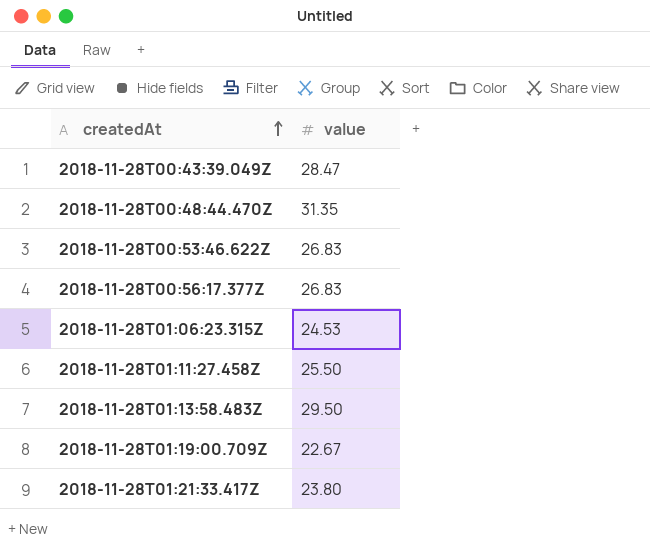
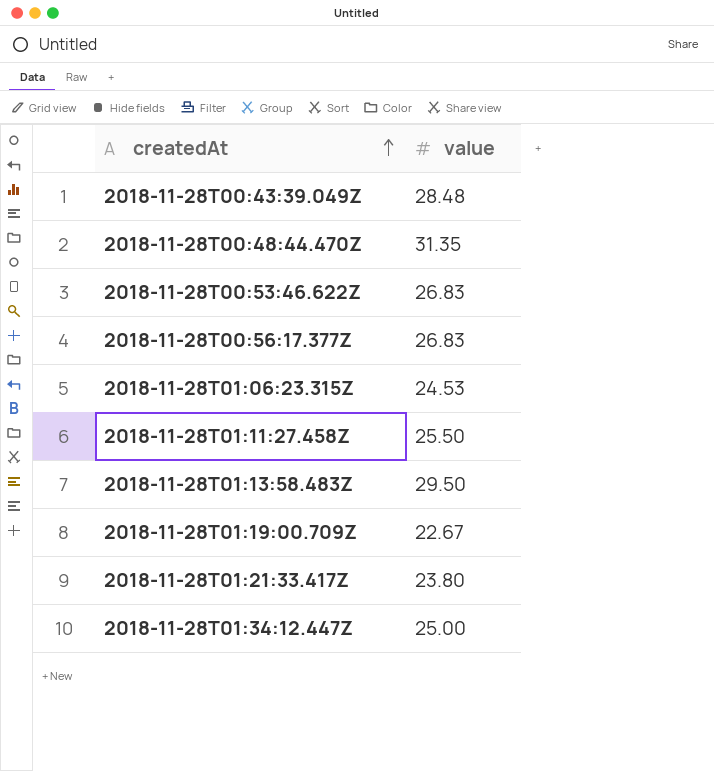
2018-11-28T00:43:39.049Z | value: 28.47 -> 28.48
row 2018-11-28T01:34:12.447Z: none -> 25.00

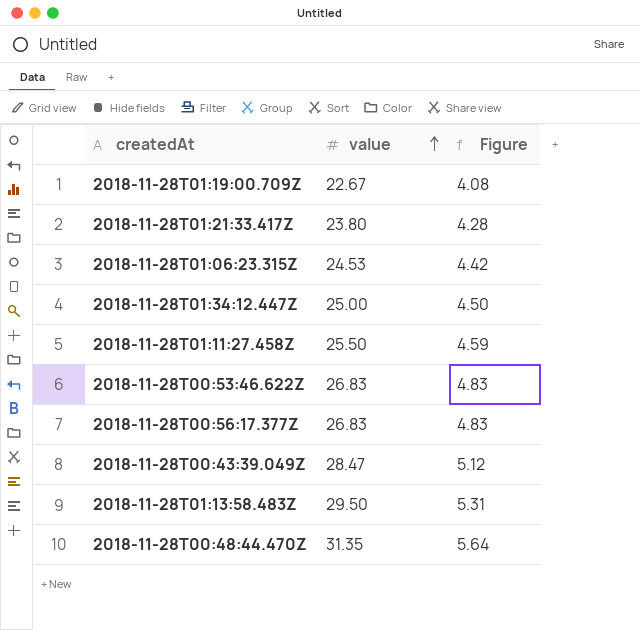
row order: createdAt ascending -> value ascending
column Figure | formula: none -> [value] * 0.18
2018-11-28T00:43:39.049Z | value: 28.48 -> 28.47

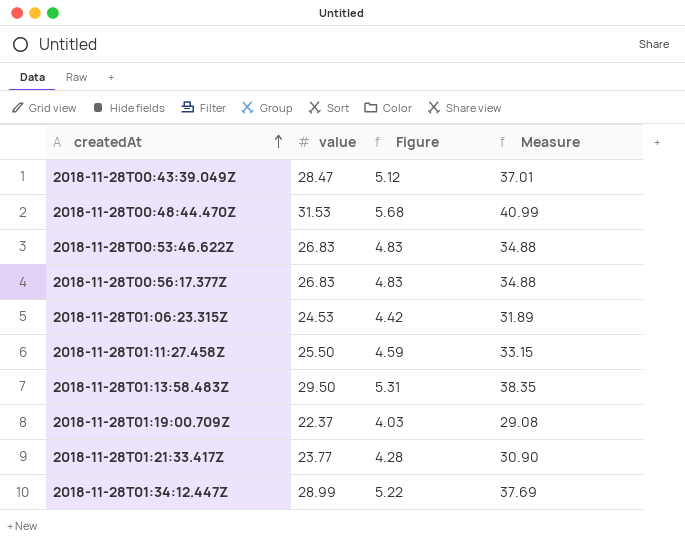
row order: value ascending -> createdAt ascending
column Measure | formula: none -> [value] * 1.3
2018-11-28T00:48:44.470Z | value: 31.35 -> 31.53
2018-11-28T00:48:44.470Z | Figure: 5.64 -> 5.68
2018-11-28T01:19:00.709Z | value: 22.67 -> 22.37
2018-11-28T01:19:00.709Z | Figure: 4.08 -> 4.03
2018-11-28T01:21:33.417Z | value: 23.80 -> 23.77
2018-11-28T01:34:12.447Z | value: 25.00 -> 28.99
2018-11-28T01:34:12.447Z | Figure: 4.50 -> 5.22

